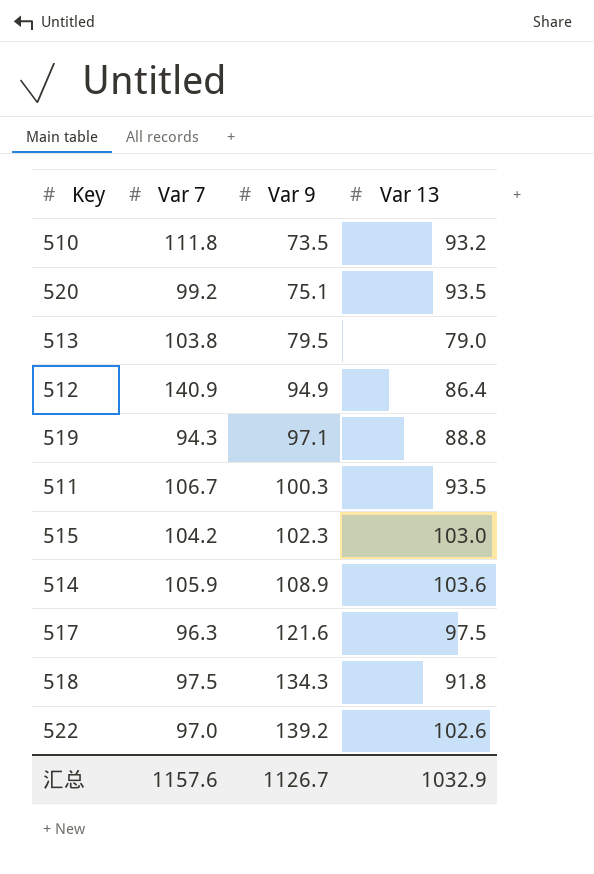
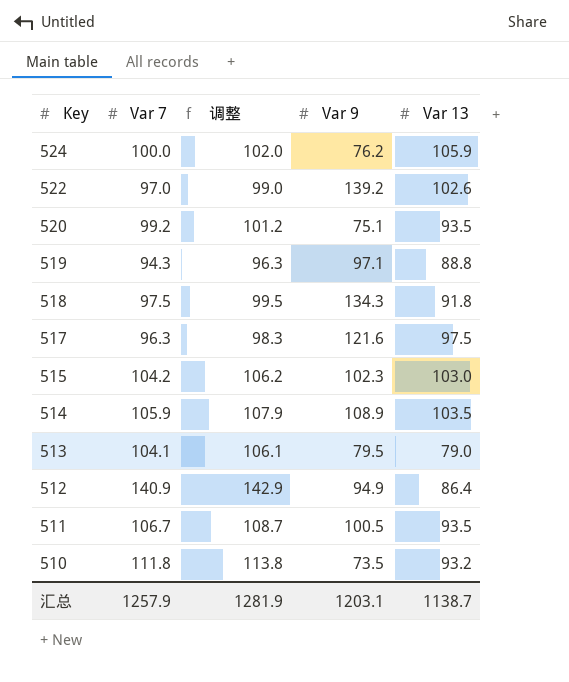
row order: Var 9 ascending -> Key descending
column 调整 | formula: none -> [Var 7] + 2
row 524: none -> 100.0 | 102.0 | 76.2 | 105.9
514 | Var 13: 103.6 -> 103.5
513 | Var 7: 103.8 -> 104.1
511 | Var 9: 100.3 -> 100.5
汇总 | Var 7: 1157.6 -> 1257.9
汇总 | Var 9: 1126.7 -> 1203.1
汇总 | Var 13: 1032.9 -> 1138.7

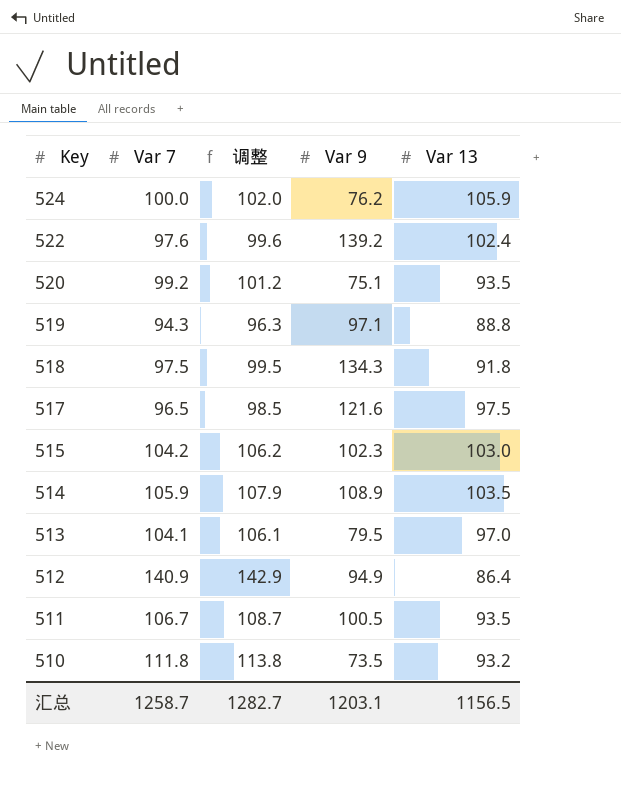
522 | Var 7: 97.0 -> 97.6
522 | 调整: 99.0 -> 99.6
522 | Var 13: 102.6 -> 102.4
517 | Var 7: 96.3 -> 96.5
517 | 调整: 98.3 -> 98.5
513 | Var 13: 79.0 -> 97.0
汇总 | Var 7: 1257.9 -> 1258.7
汇总 | 调整: 1281.9 -> 1282.7
汇总 | Var 13: 1138.7 -> 1156.5

